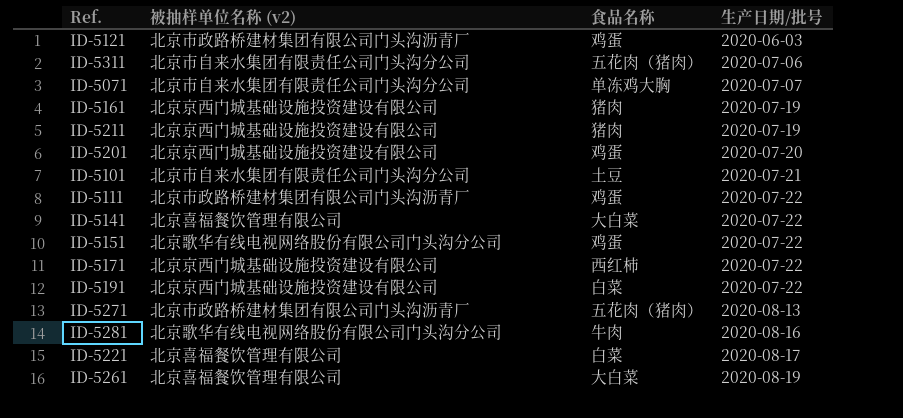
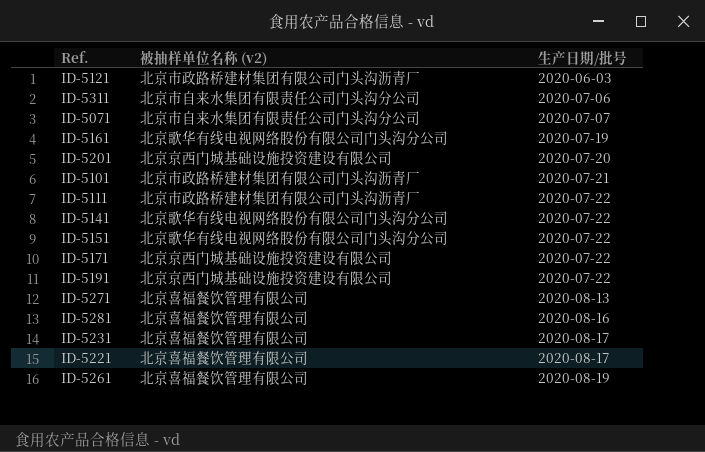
column 食品名称 | position: 3 -> none
row ID-5211: 北京京西门城基础设施投资建设有限公司 | 猪肉 | 2020-07-19 -> none
ID-5161 | 被抽样单位名称 (v2): 北京京西门城基础设施投资建设有限公司 -> 北京歌华有线电视网络股份有限公司门头沟分公司
ID-5101 | 被抽样单位名称 (v2): 北京市自来水集团有限责任公司门头沟分公司 -> 北京市政路桥建材集团有限公司门头沟沥青厂
ID-5141 | 被抽样单位名称 (v2): 北京喜福餐饮管理有限公司 -> 北京歌华有线电视网络股份有限公司门头沟分公司
ID-5271 | 被抽样单位名称 (v2): 北京市政路桥建材集团有限公司门头沟沥青厂 -> 北京喜福餐饮管理有限公司
ID-5281 | 被抽样单位名称 (v2): 北京歌华有线电视网络股份有限公司门头沟分公司 -> 北京喜福餐饮管理有限公司
row ID-5231: none -> 北京喜福餐饮管理有限公司 | 2020-08-17

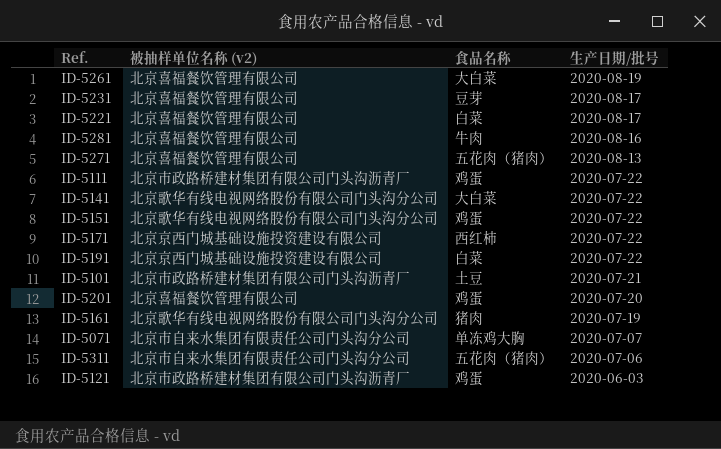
row order: 生产日期/批号 ascending -> 生产日期/批号 descending
column 食品名称 | position: none -> 3
ID-5201 | 被抽样单位名称 (v2): 北京京西门城基础设施投资建设有限公司 -> 北京喜福餐饮管理有限公司

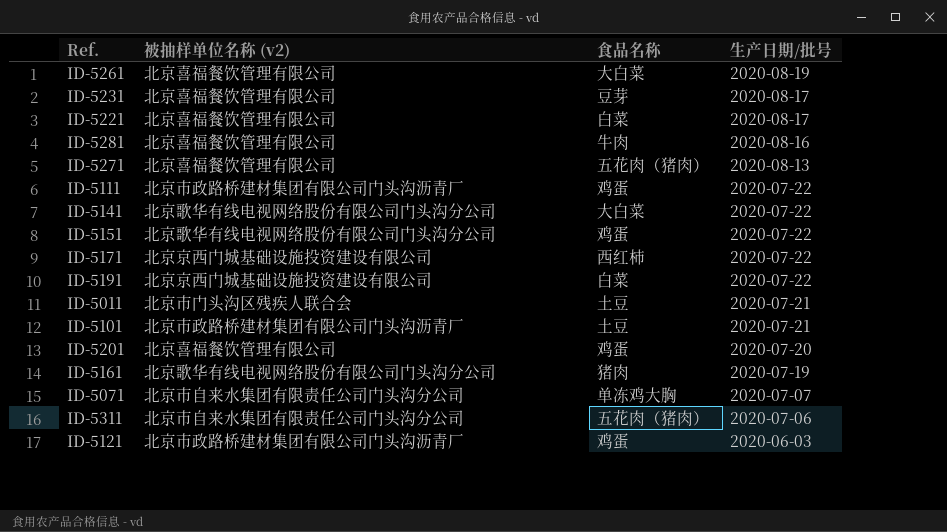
row ID-5011: none -> 北京市门头沟区残疾人联合会 | 土豆 | 2020-07-21

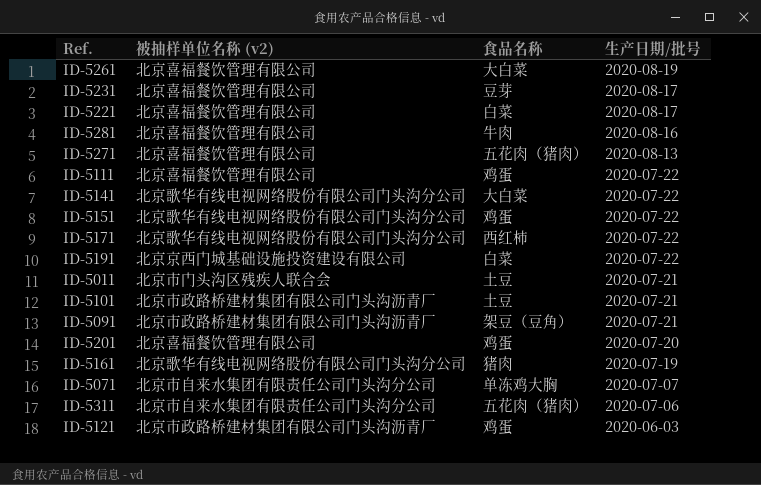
ID-5111 | 被抽样单位名称 (v2): 北京市政路桥建材集团有限公司门头沟沥青厂 -> 北京喜福餐饮管理有限公司
ID-5171 | 被抽样单位名称 (v2): 北京京西门城基础设施投资建设有限公司 -> 北京歌华有线电视网络股份有限公司门头沟分公司
row ID-5091: none -> 北京市政路桥建材集团有限公司门头沟沥青厂 | 架豆（豆角） | 2020-07-21

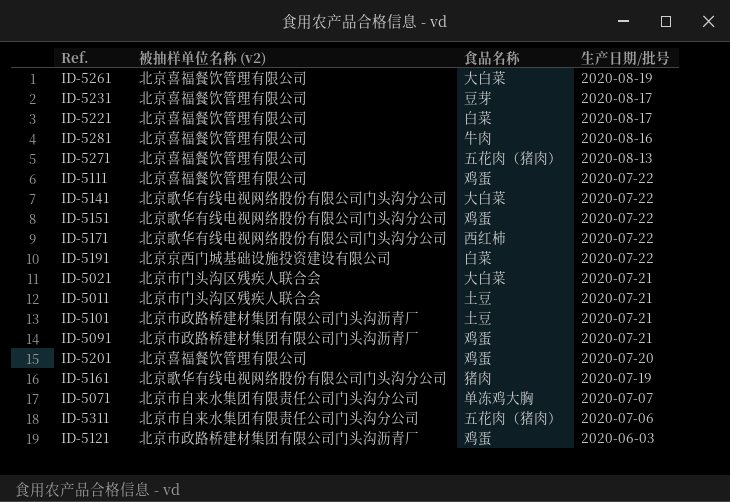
row ID-5021: none -> 北京市门头沟区残疾人联合会 | 大白菜 | 2020-07-21
ID-5091 | 食品名称: 架豆（豆角） -> 鸡蛋

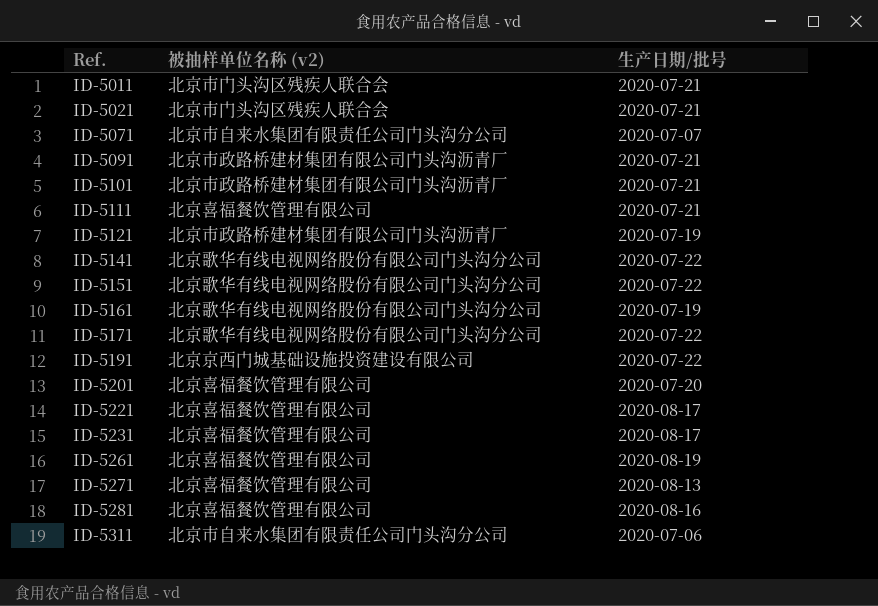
row order: 生产日期/批号 descending -> Ref. ascending
column 食品名称 | position: 3 -> none
ID-5111 | 生产日期/批号: 2020-07-22 -> 2020-07-21
ID-5121 | 生产日期/批号: 2020-06-03 -> 2020-07-19

